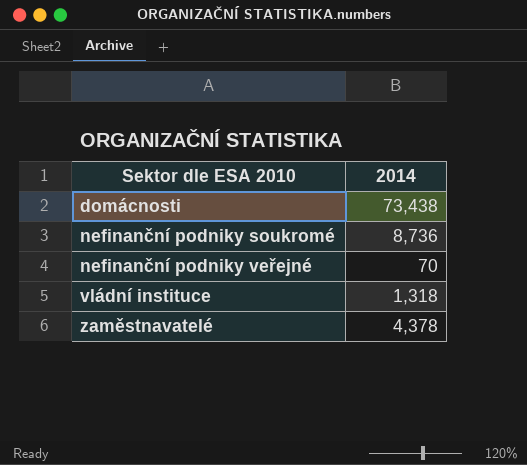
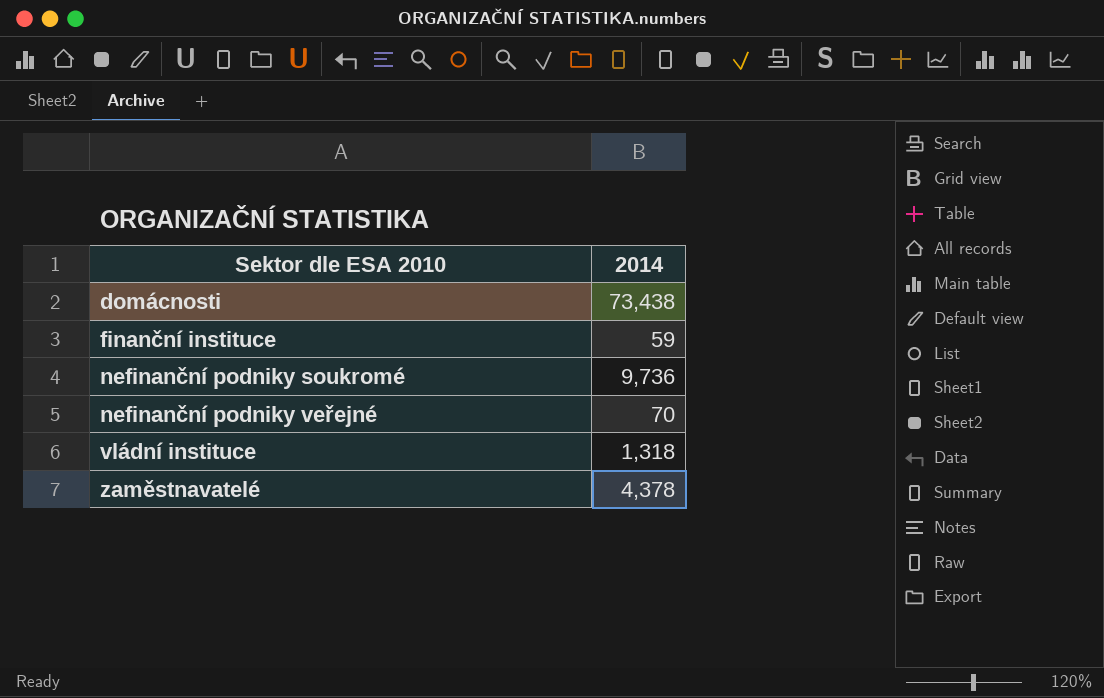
row finanční instituce: none -> 59
nefinanční podniky soukromé | 2014: 8,736 -> 9,736

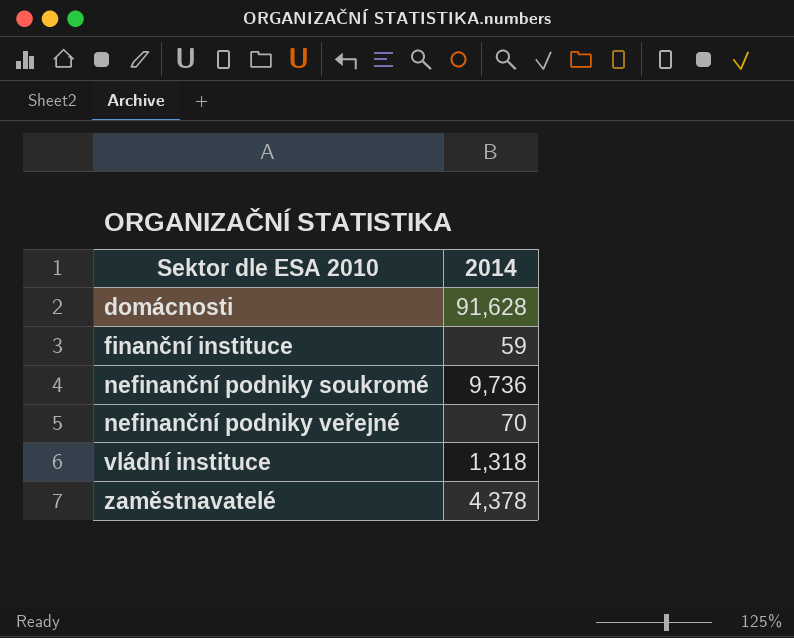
domácnosti | 2014: 73,438 -> 91,628

